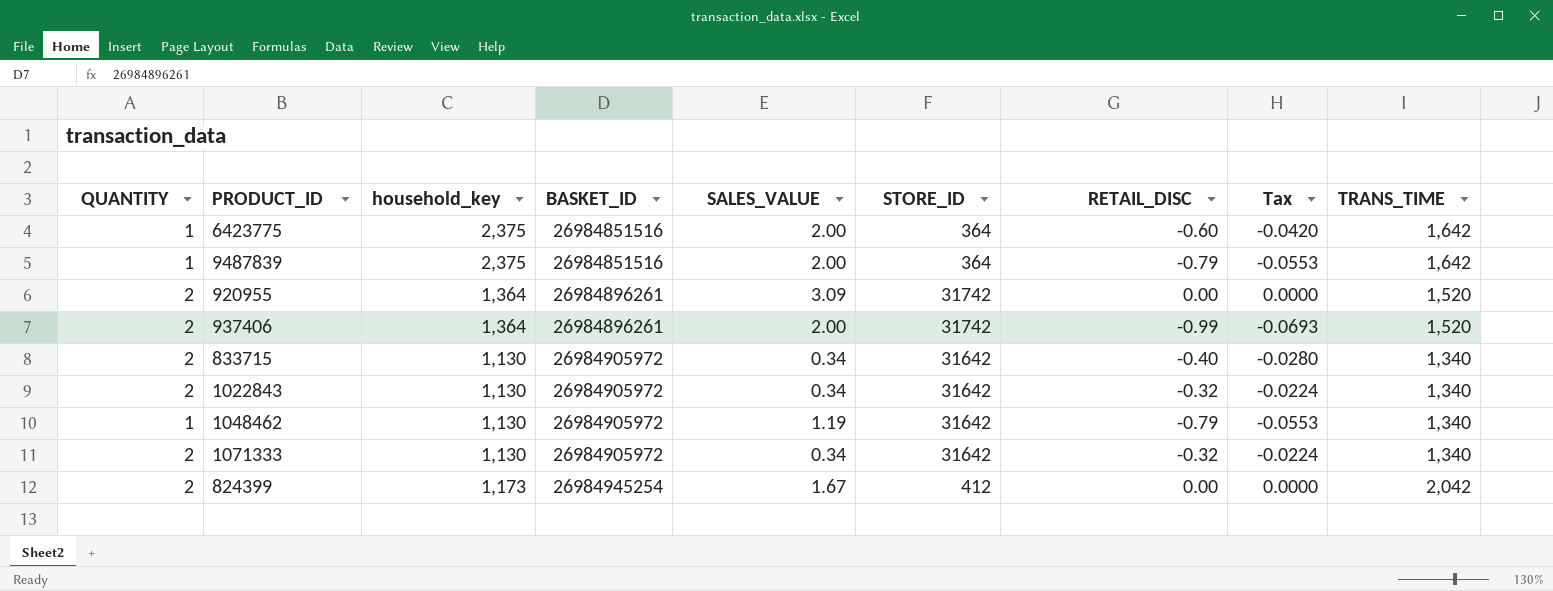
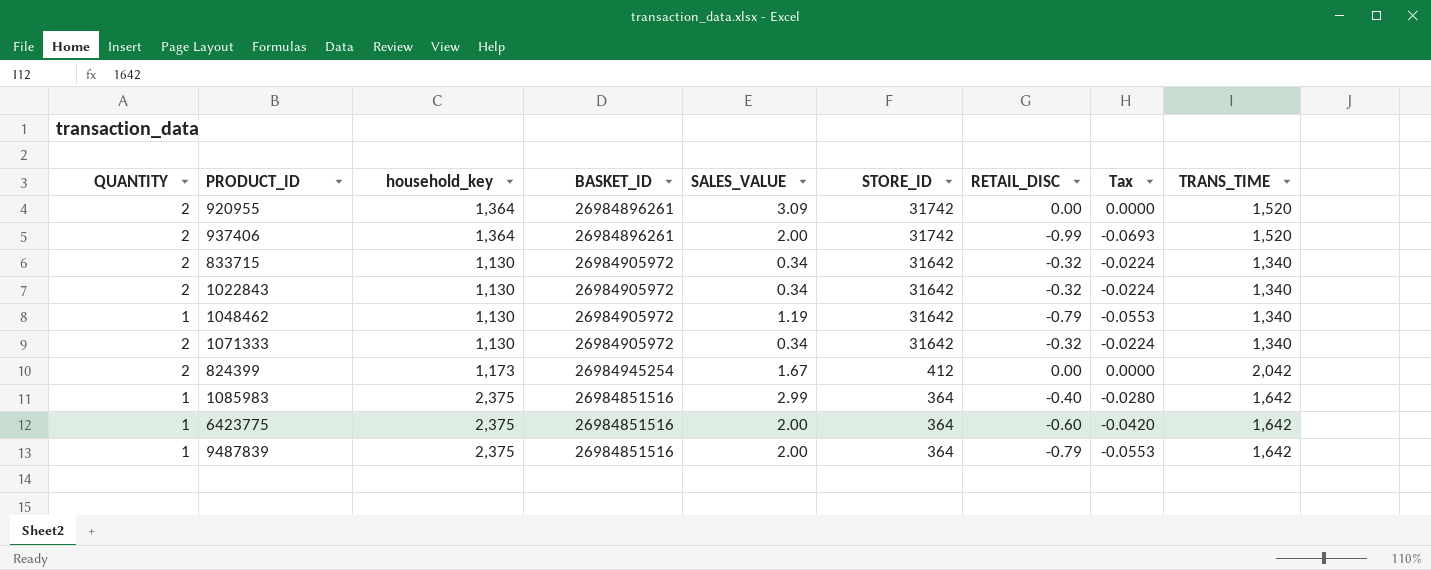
row order: BASKET_ID ascending -> STORE_ID descending
833715 | RETAIL_DISC: -0.40 -> -0.32
833715 | Tax: -0.0280 -> -0.0224
row 1085983: none -> 1 | 2,375 | 26984851516 | 2.99 | 364 | -0.40 | -0.0280 | 1,642

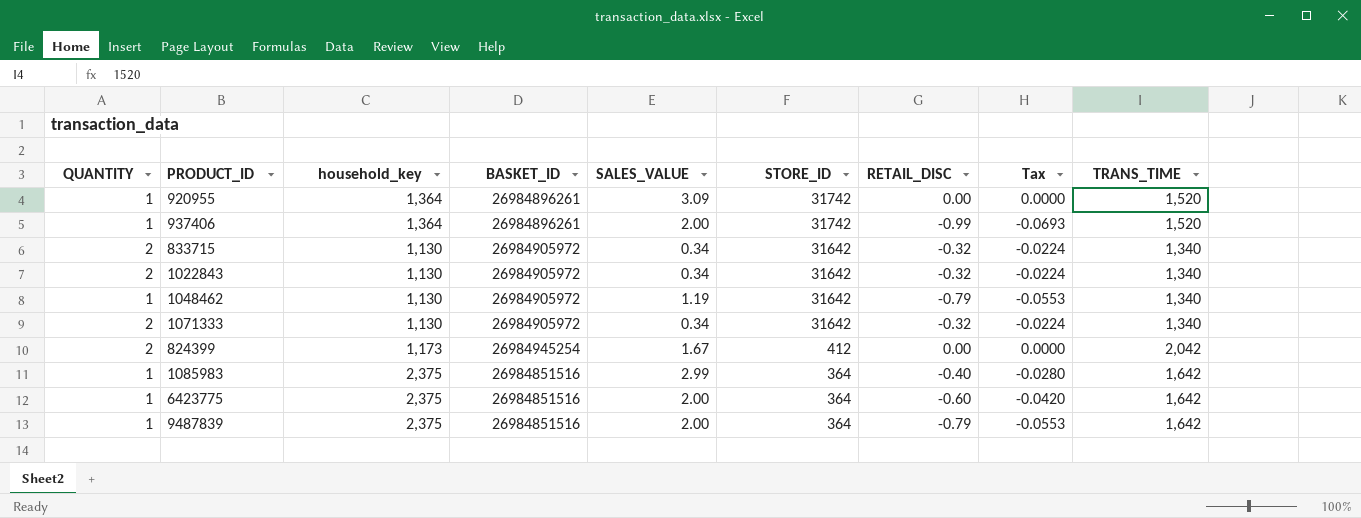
920955 | QUANTITY: 2 -> 1
937406 | QUANTITY: 2 -> 1

